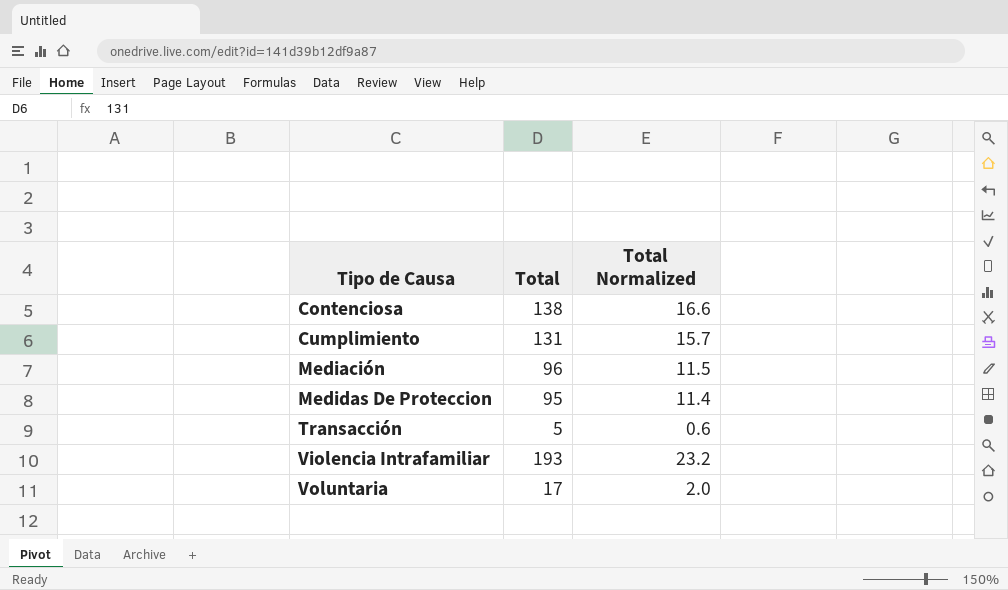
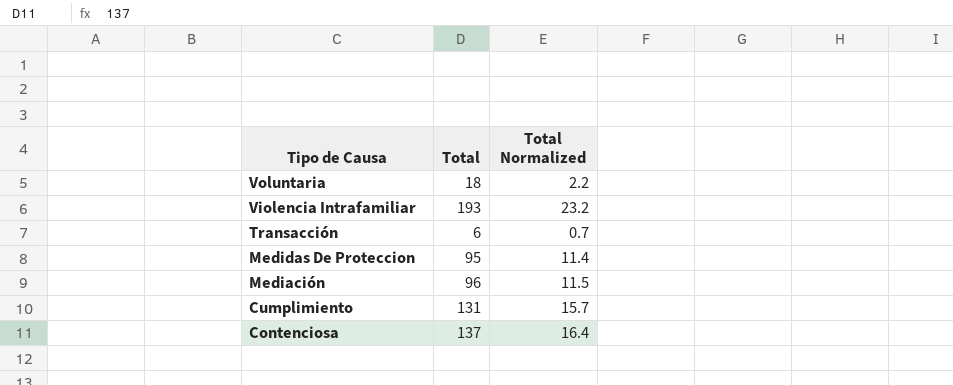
row order: Tipo de Causa ascending -> Tipo de Causa descending
Voluntaria | Total: 17 -> 18
Voluntaria | Total Normalized: 2.0 -> 2.2
Transacción | Total: 5 -> 6
Transacción | Total Normalized: 0.6 -> 0.7
Contenciosa | Total: 138 -> 137
Contenciosa | Total Normalized: 16.6 -> 16.4

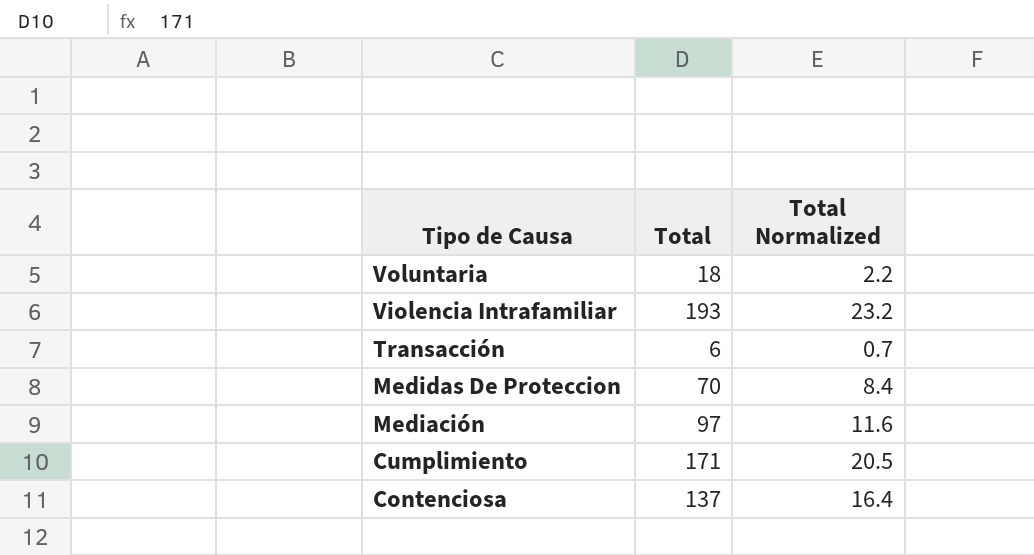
Medidas De Proteccion | Total: 95 -> 70
Medidas De Proteccion | Total Normalized: 11.4 -> 8.4
Mediación | Total: 96 -> 97
Mediación | Total Normalized: 11.5 -> 11.6
Cumplimiento | Total: 131 -> 171
Cumplimiento | Total Normalized: 15.7 -> 20.5

